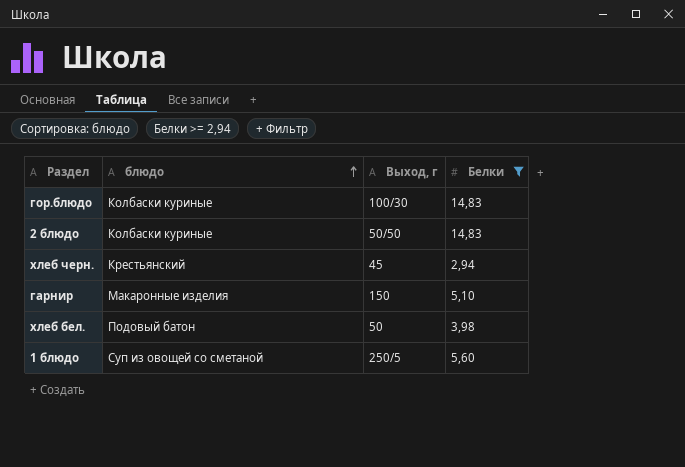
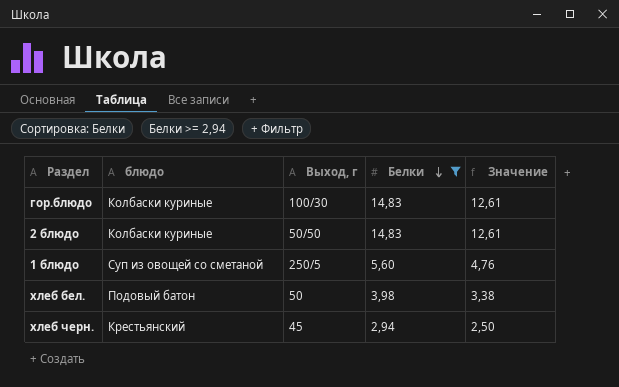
row order: блюдо ascending -> Белки descending
column Значение | formula: none -> [Белки] * 0,85
row гарнир: Макаронные изделия | 150 | 5,10 -> none

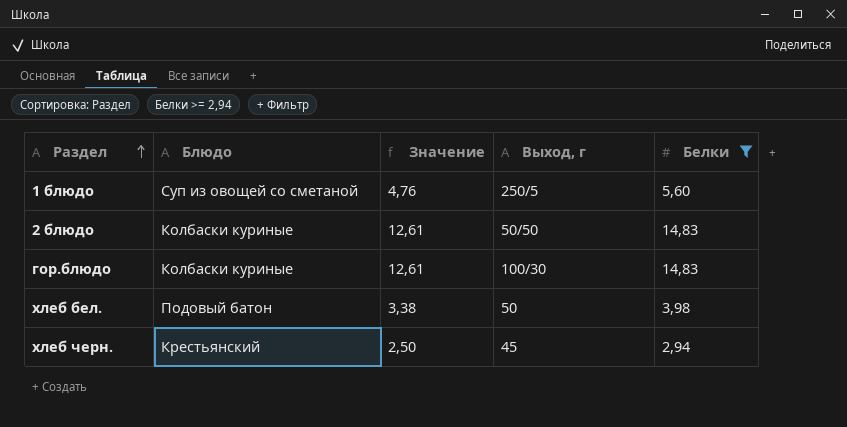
row order: Белки descending -> Раздел ascending
column name: блюдо -> Блюдо
column Значение | position: 5 -> 3

